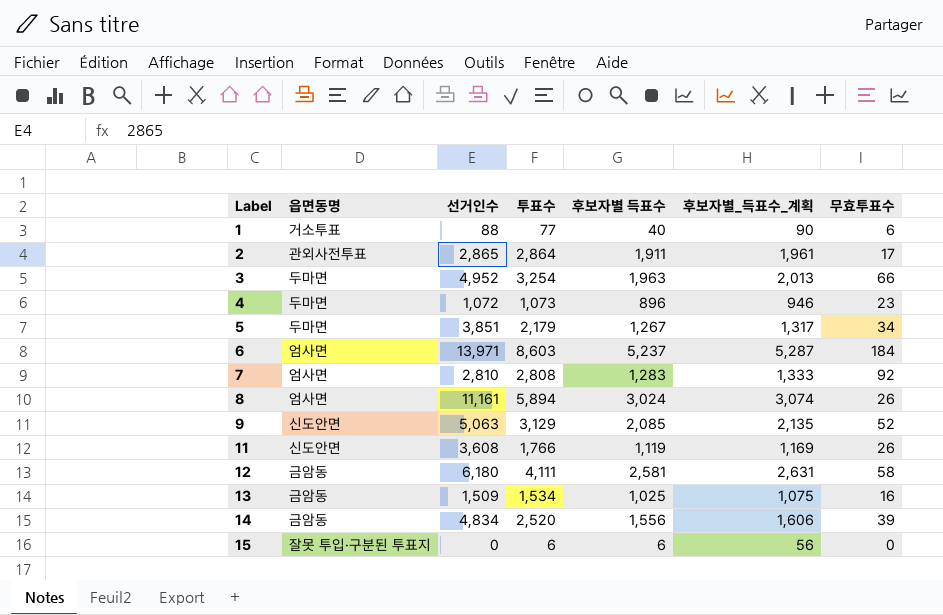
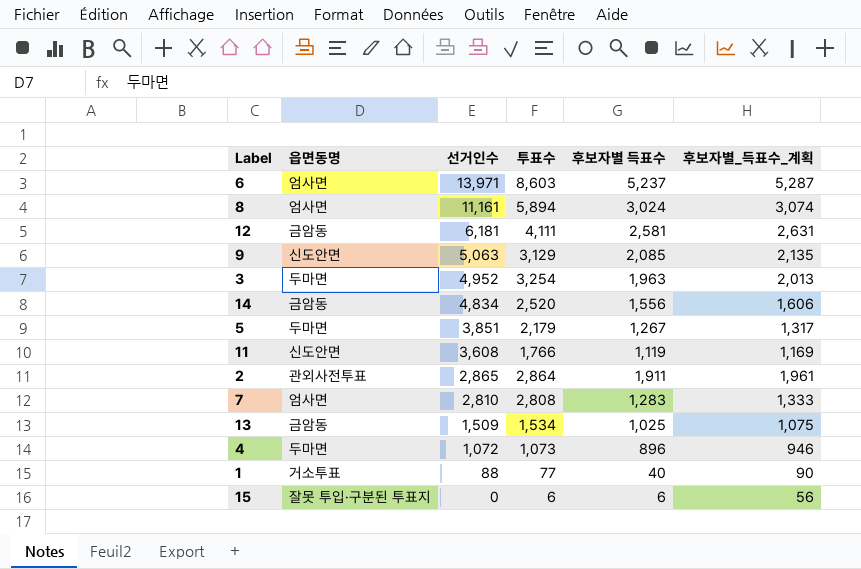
row order: Label ascending -> 선거인수 descending
column 무효투표수 | position: 7 -> none
12 | 선거인수: 6,180 -> 6,181

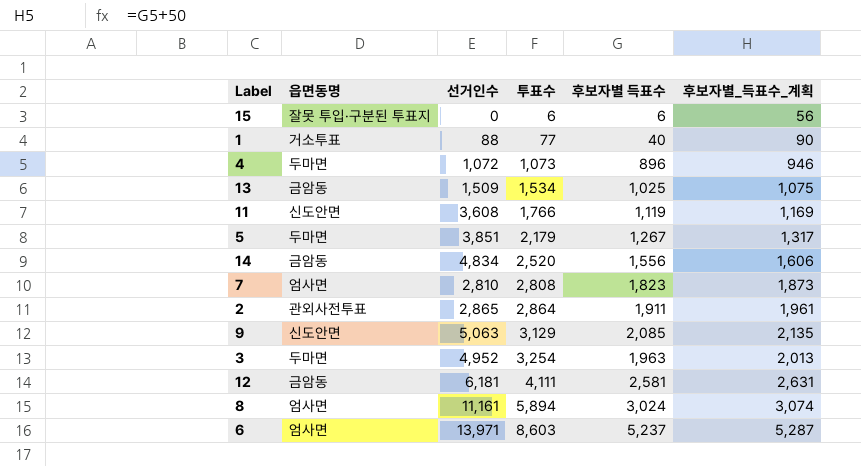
row order: 선거인수 descending -> 투표수 ascending
7 | 후보자별 득표수: 1,283 -> 1,823
7 | 후보자별_득표수_계획: 1,333 -> 1,873

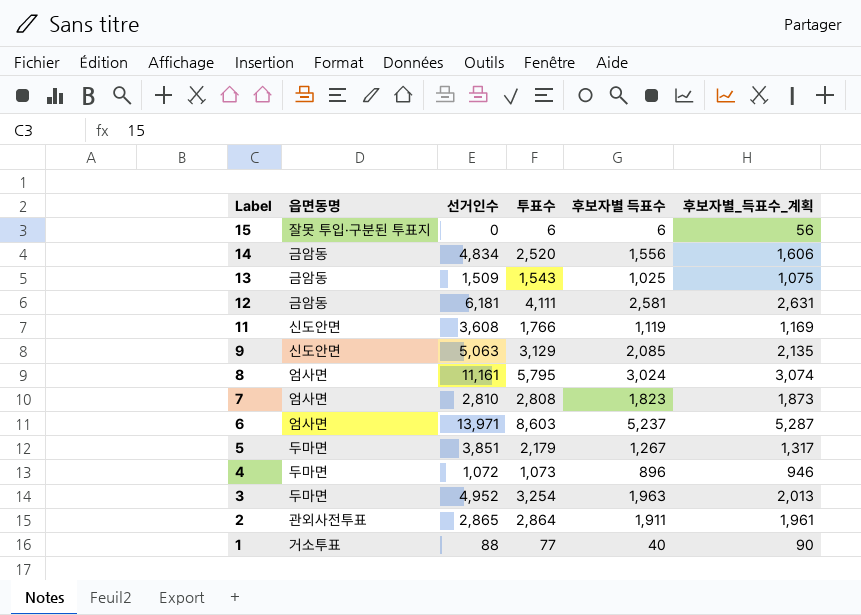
row order: 투표수 ascending -> Label descending
13 | 투표수: 1,534 -> 1,543
8 | 투표수: 5,894 -> 5,795

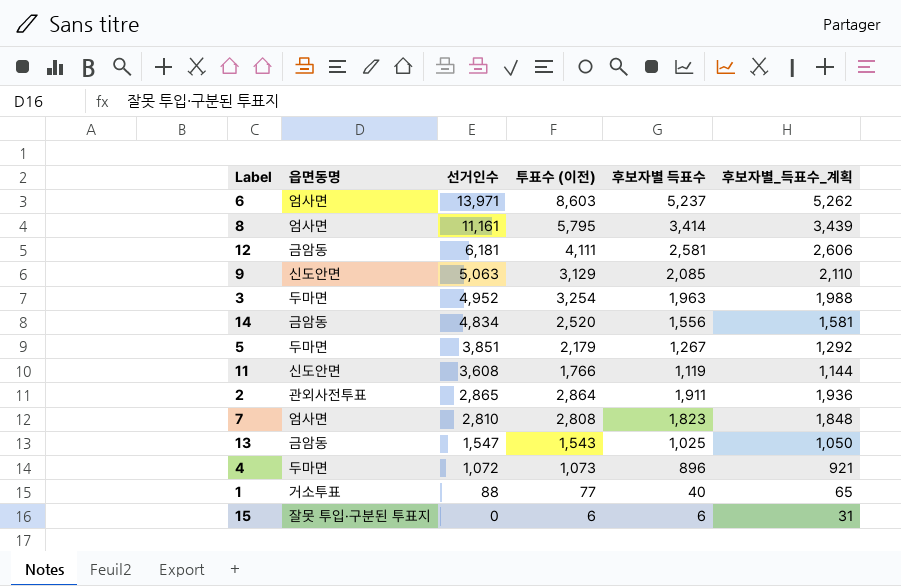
row order: Label descending -> 선거인수 descending
column name: 투표수 -> 투표수 (이전)
column 후보자별_득표수_계획 | formula: [후보자별 득표수] + 50 -> [후보자별 득표수] + 25
8 | 후보자별 득표수: 3,024 -> 3,414
13 | 선거인수: 1,509 -> 1,547

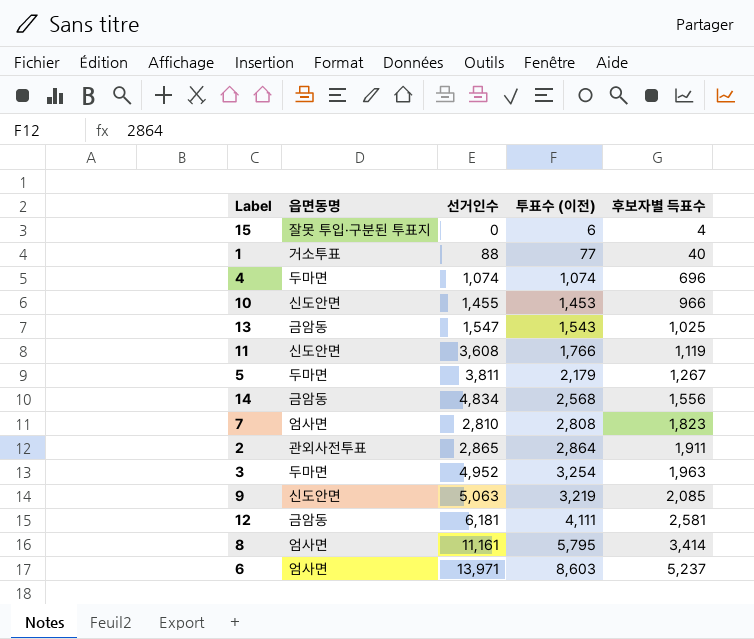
row order: 선거인수 descending -> 후보자별 득표수 ascending
column 후보자별_득표수_계획 | formula: [후보자별 득표수] + 25 -> none
15 | 후보자별 득표수: 6 -> 4
4 | 선거인수: 1,072 -> 1,074
4 | 투표수 (이전): 1,073 -> 1,074
4 | 후보자별 득표수: 896 -> 696
row 10: none -> 신도안면 | 1,455 | 1,453 | 966
5 | 선거인수: 3,851 -> 3,811
14 | 투표수 (이전): 2,520 -> 2,568
9 | 투표수 (이전): 3,129 -> 3,219

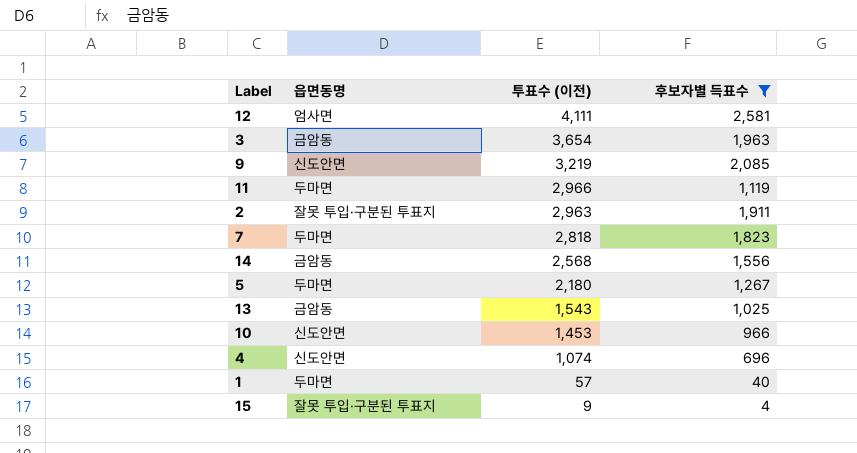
filter: none -> 후보자별 득표수 <= 2,581
row order: 후보자별 득표수 ascending -> 투표수 (이전) descending
column 선거인수 | position: 3 -> none
12 | 읍면동명: 금암동 -> 엄사면
3 | 읍면동명: 두마면 -> 금암동
3 | 투표수 (이전): 3,254 -> 3,654
11 | 읍면동명: 신도안면 -> 두마면
11 | 투표수 (이전): 1,766 -> 2,966
2 | 읍면동명: 관외사전투표 -> 잘못 투입·구분된 투표지
2 | 투표수 (이전): 2,864 -> 2,963
7 | 읍면동명: 엄사면 -> 두마면
7 | 투표수 (이전): 2,808 -> 2,818
5 | 투표수 (이전): 2,179 -> 2,180
4 | 읍면동명: 두마면 -> 신도안면
1 | 읍면동명: 거소투표 -> 두마면
1 | 투표수 (이전): 77 -> 57
15 | 투표수 (이전): 6 -> 9

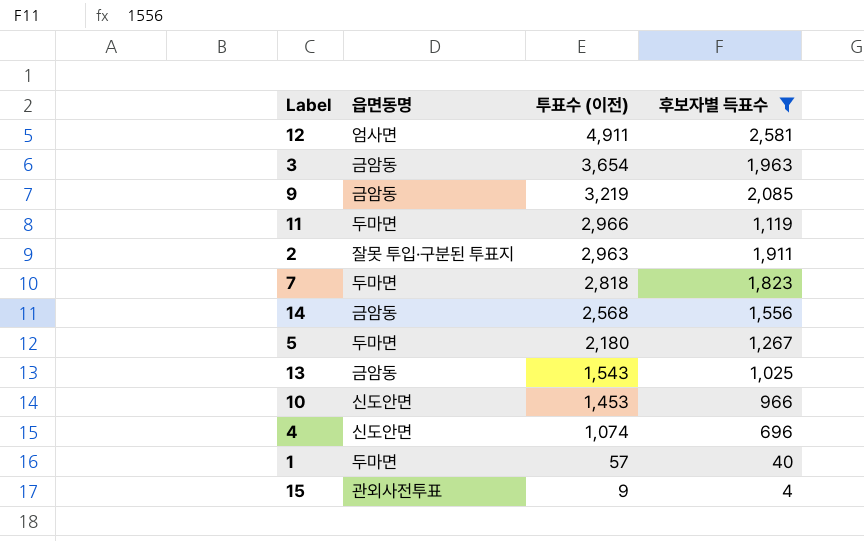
12 | 투표수 (이전): 4,111 -> 4,911
9 | 읍면동명: 신도안면 -> 금암동
15 | 읍면동명: 잘못 투입·구분된 투표지 -> 관외사전투표

